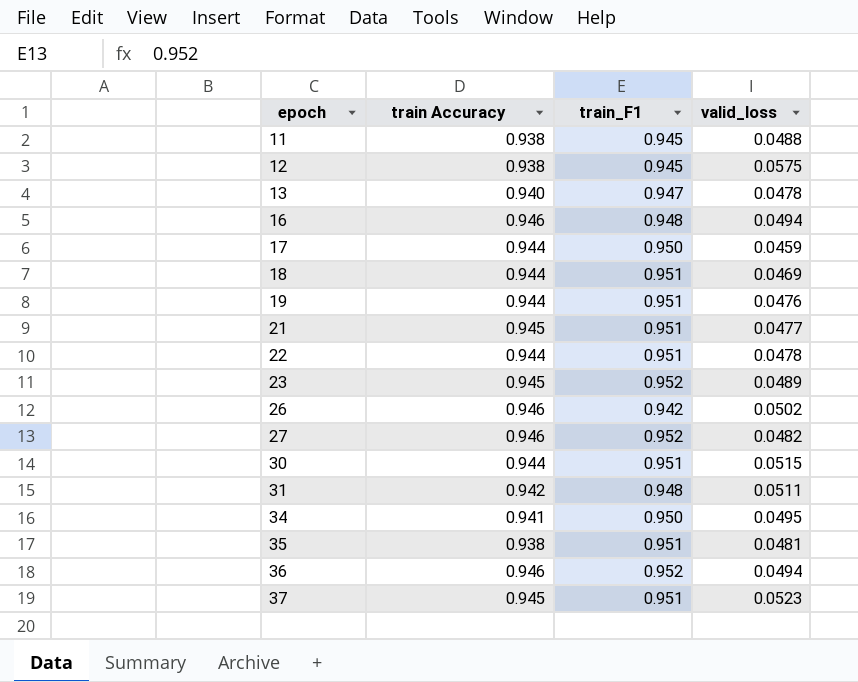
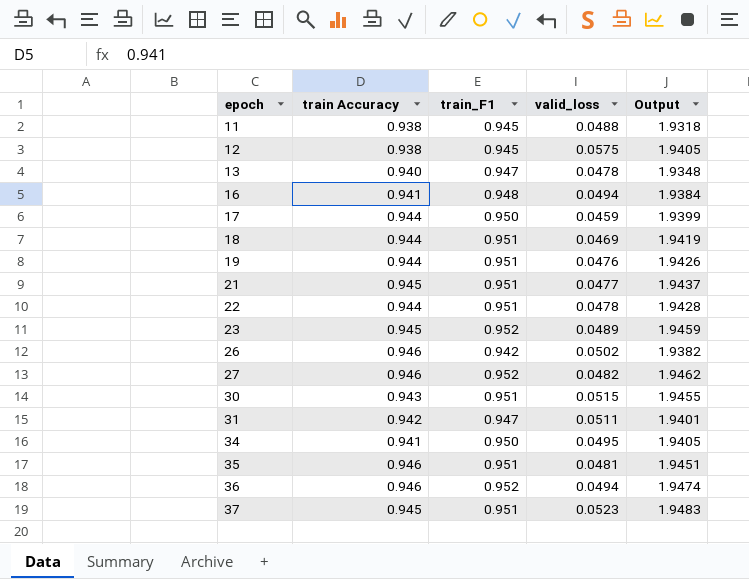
column Output | formula: none -> [train Accuracy] + [train_F1] + [valid_loss]
16 | train Accuracy: 0.946 -> 0.941
30 | train Accuracy: 0.944 -> 0.943
31 | train_F1: 0.948 -> 0.947
35 | train Accuracy: 0.938 -> 0.946

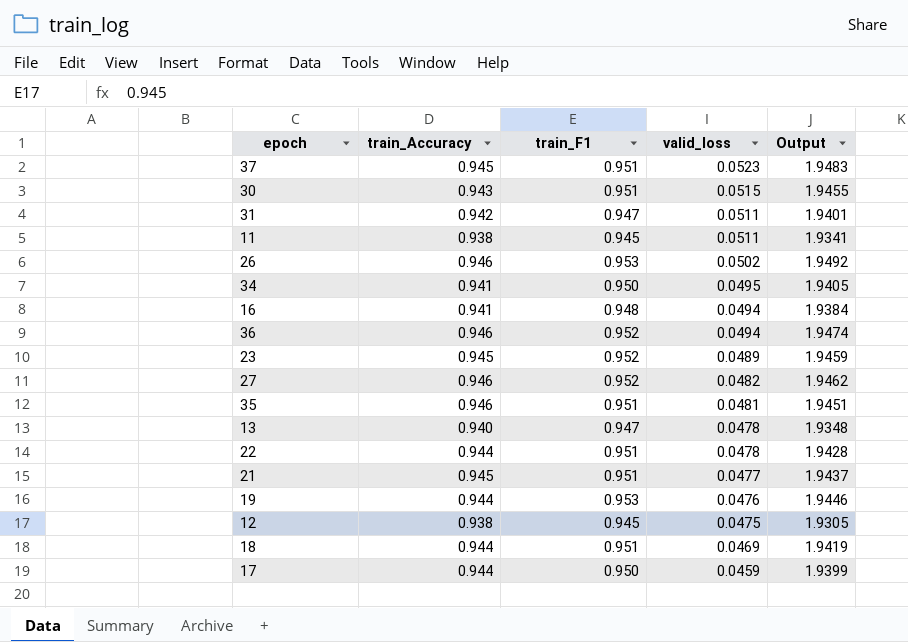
row order: epoch ascending -> valid_loss descending
column name: train Accuracy -> train_Accuracy
11 | valid_loss: 0.0488 -> 0.0511
11 | Output: 1.9318 -> 1.9341
26 | train_F1: 0.942 -> 0.953
26 | Output: 1.9382 -> 1.9492
19 | train_F1: 0.951 -> 0.953
19 | Output: 1.9426 -> 1.9446
12 | valid_loss: 0.0575 -> 0.0475
12 | Output: 1.9405 -> 1.9305

